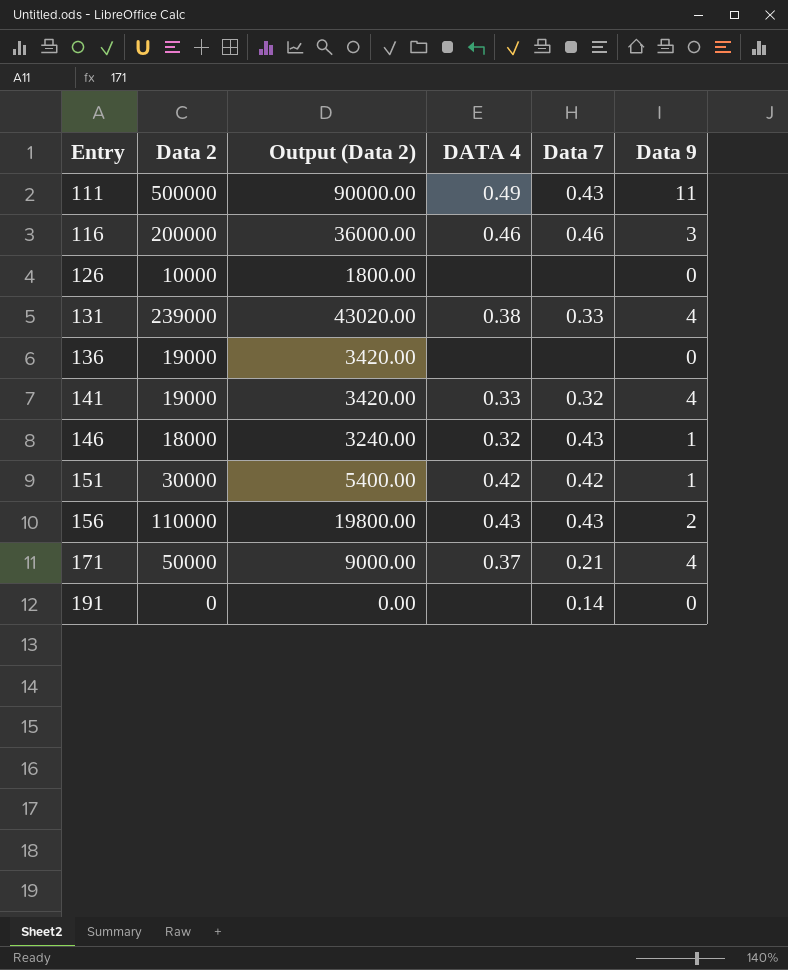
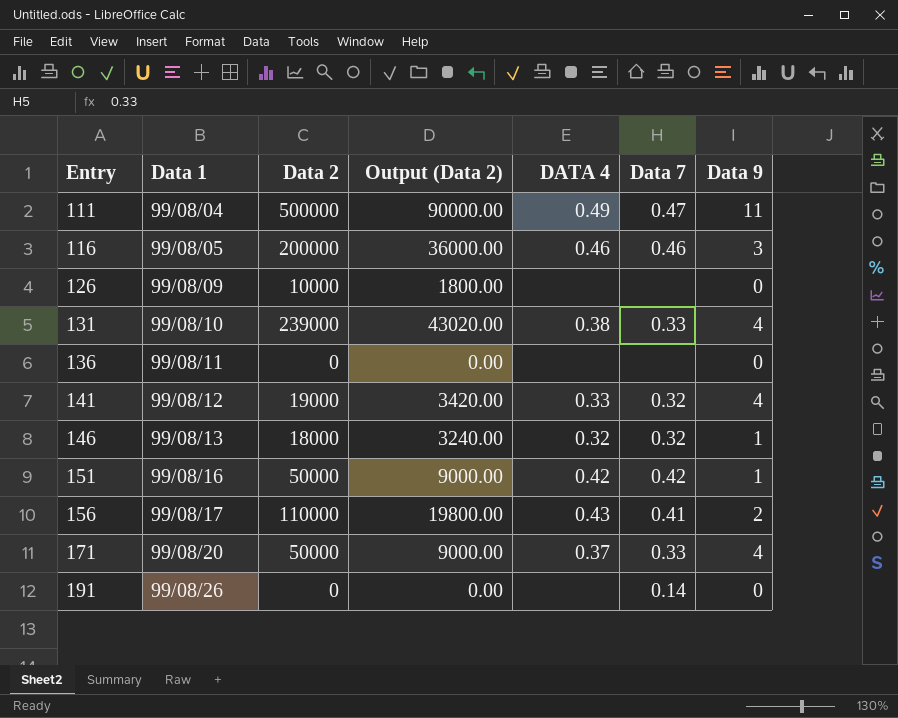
column Data 1 | position: none -> 2
111 | Data 7: 0.43 -> 0.47
136 | Data 2: 19000 -> 0
136 | Output (Data 2): 3420.00 -> 0.00
146 | Data 7: 0.43 -> 0.32
151 | Data 2: 30000 -> 50000
151 | Output (Data 2): 5400.00 -> 9000.00
156 | Data 7: 0.43 -> 0.41
171 | Data 7: 0.21 -> 0.33

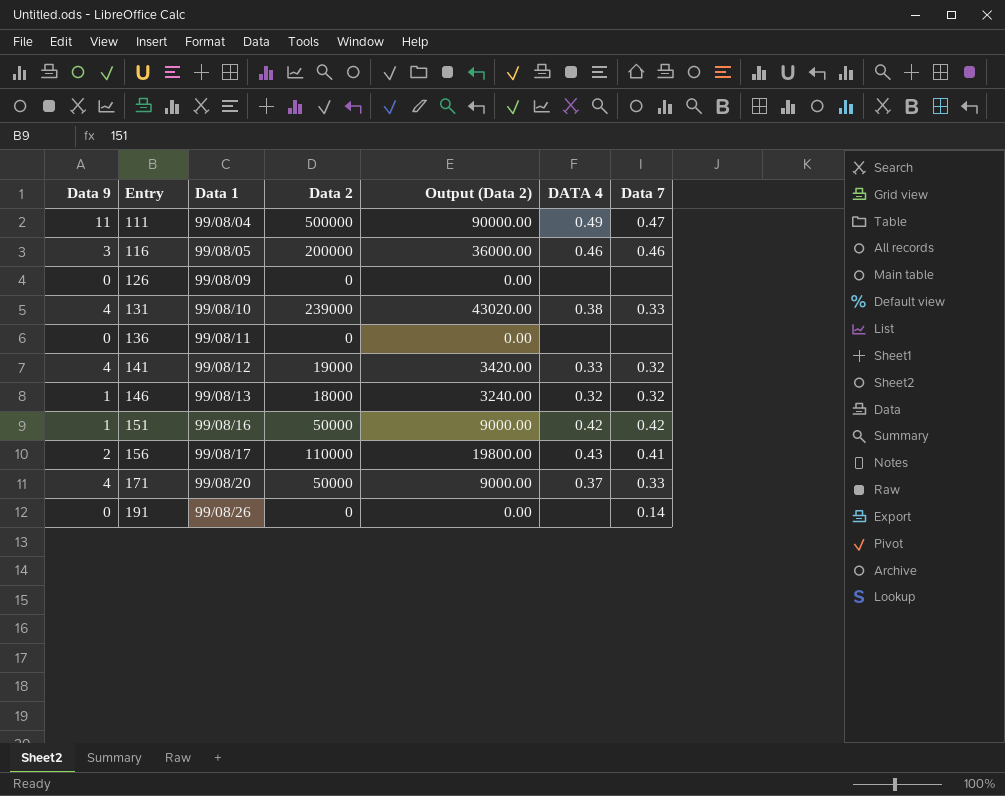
column Data 9 | position: 7 -> 1
126 | Data 2: 10000 -> 0
126 | Output (Data 2): 1800.00 -> 0.00

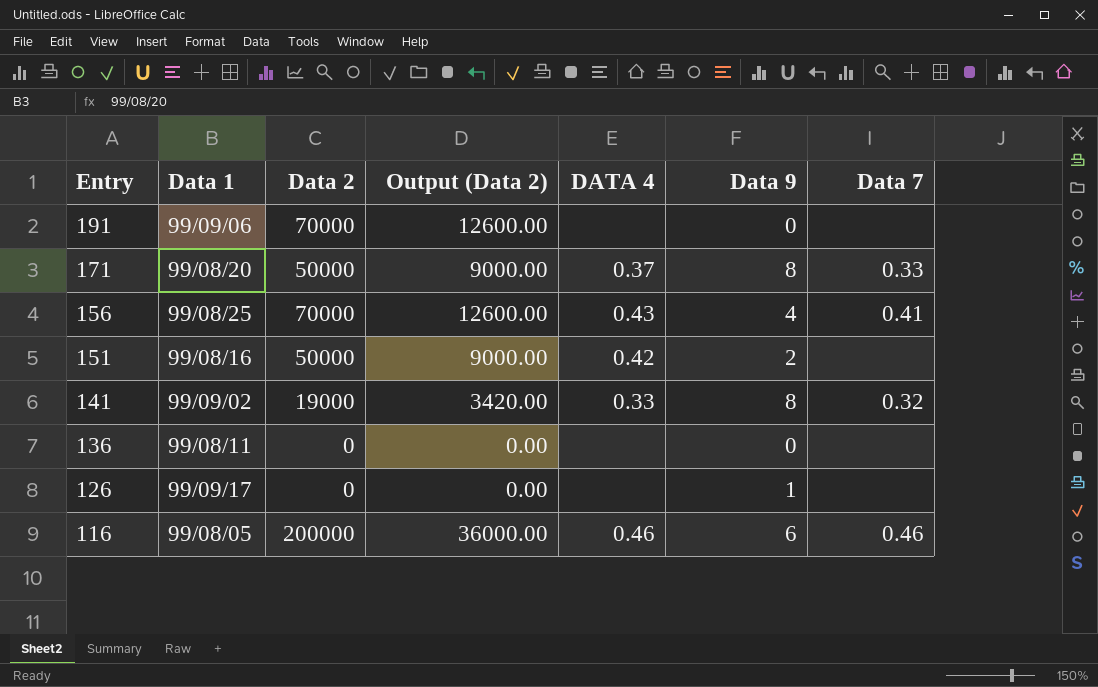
row order: Entry ascending -> Entry descending
column Data 9 | position: 1 -> 6
row 111: 11 | 99/08/04 | 500000 | 90000.00 | 0.49 | 0.47 -> none
row 131: 4 | 99/08/10 | 239000 | 43020.00 | 0.38 | 0.33 -> none
row 146: 1 | 99/08/13 | 18000 | 3240.00 | 0.32 | 0.32 -> none
191 | Data 1: 99/08/26 -> 99/09/06
191 | Data 2: 0 -> 70000
191 | Output (Data 2): 0.00 -> 12600.00
191 | Data 7: 0.14 -> none
171 | Data 9: 4 -> 8
156 | Data 1: 99/08/17 -> 99/08/25
156 | Data 2: 110000 -> 70000
156 | Output (Data 2): 19800.00 -> 12600.00
156 | Data 9: 2 -> 4
151 | Data 9: 1 -> 2
151 | Data 7: 0.42 -> none
141 | Data 1: 99/08/12 -> 99/09/02
141 | Data 9: 4 -> 8
126 | Data 1: 99/08/09 -> 99/09/17
126 | Data 9: 0 -> 1
116 | Data 9: 3 -> 6

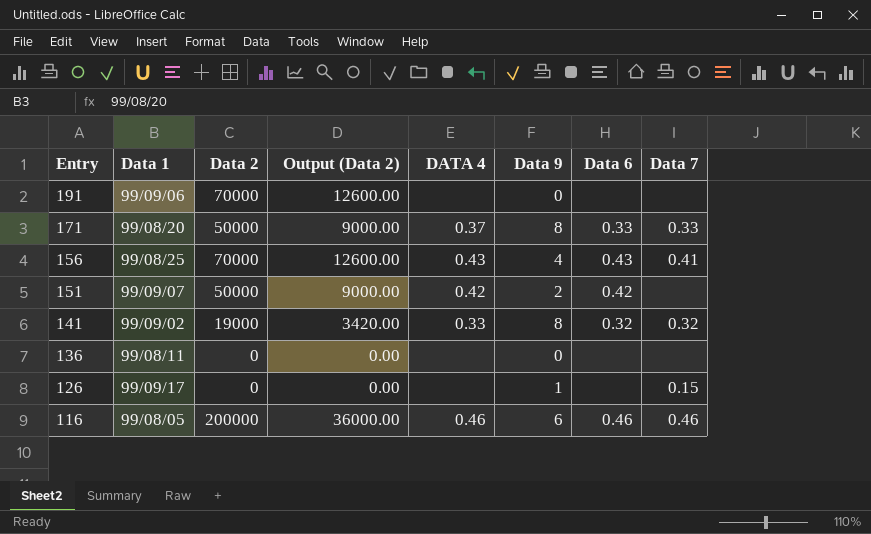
column Data 6 | position: none -> 7
151 | Data 1: 99/08/16 -> 99/09/07
126 | Data 7: none -> 0.15

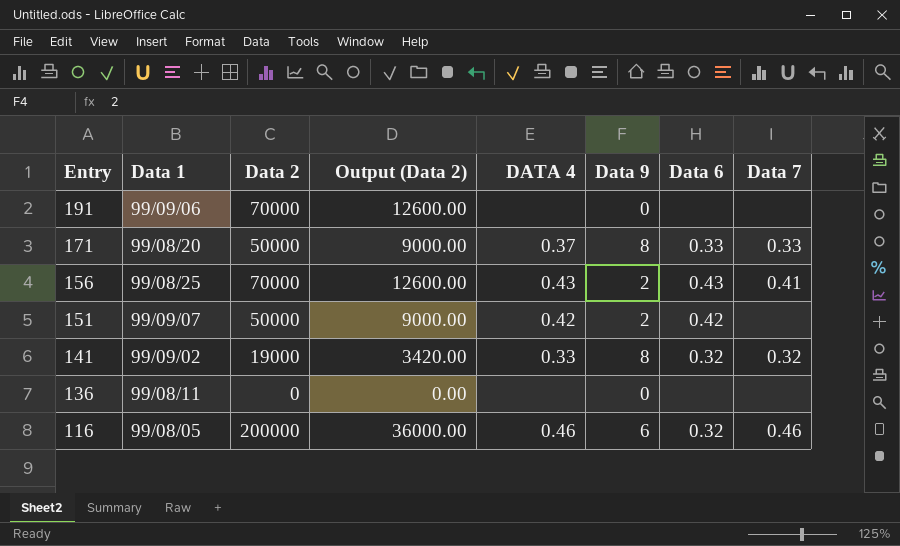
row 126: 99/09/17 | 0 | 0.00 | none | 1 | none | 0.15 -> none
156 | Data 9: 4 -> 2
116 | Data 6: 0.46 -> 0.32

